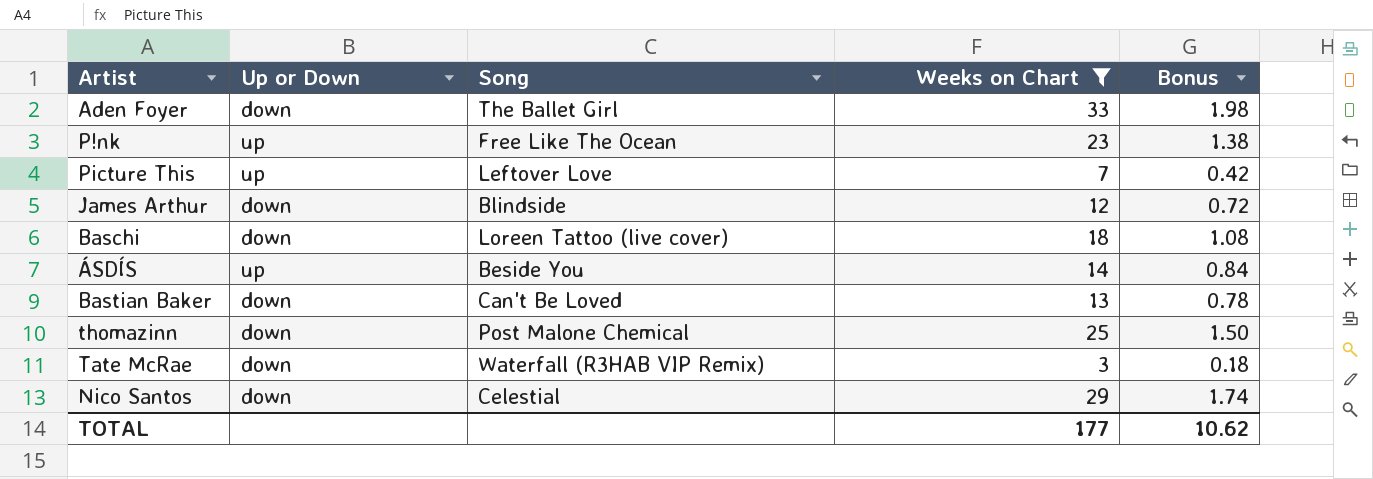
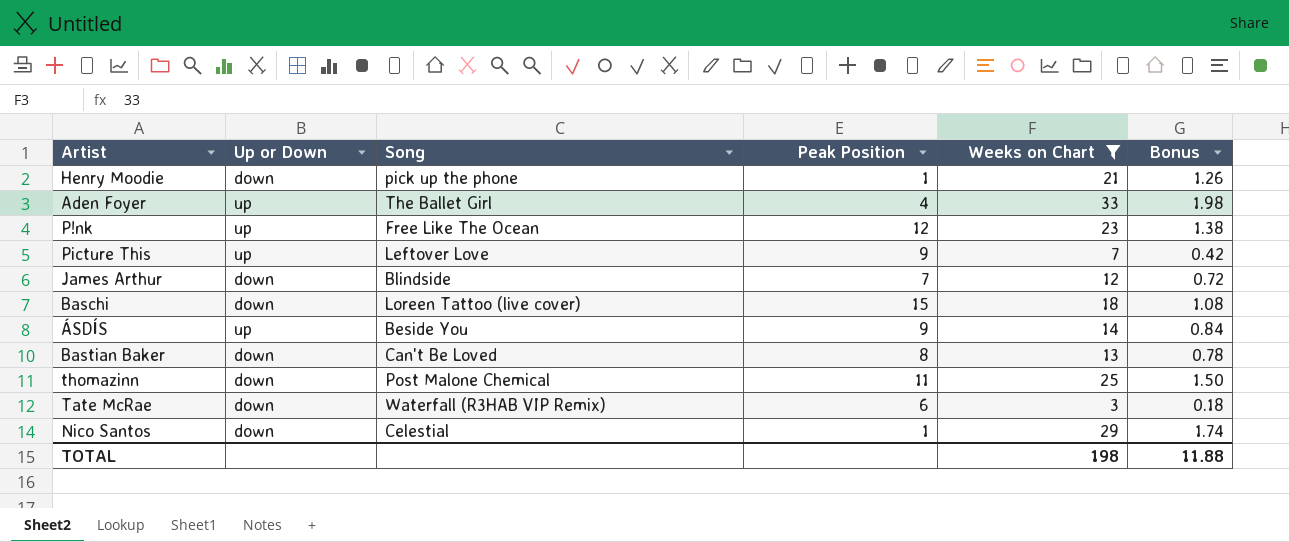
column Peak Position | position: none -> 4
row Henry Moodie: none -> down | pick up the phone | 1 | 21 | 1.26
Aden Foyer | Up or Down: down -> up
TOTAL | Weeks on Chart: 177 -> 198
TOTAL | Bonus: 10.62 -> 11.88

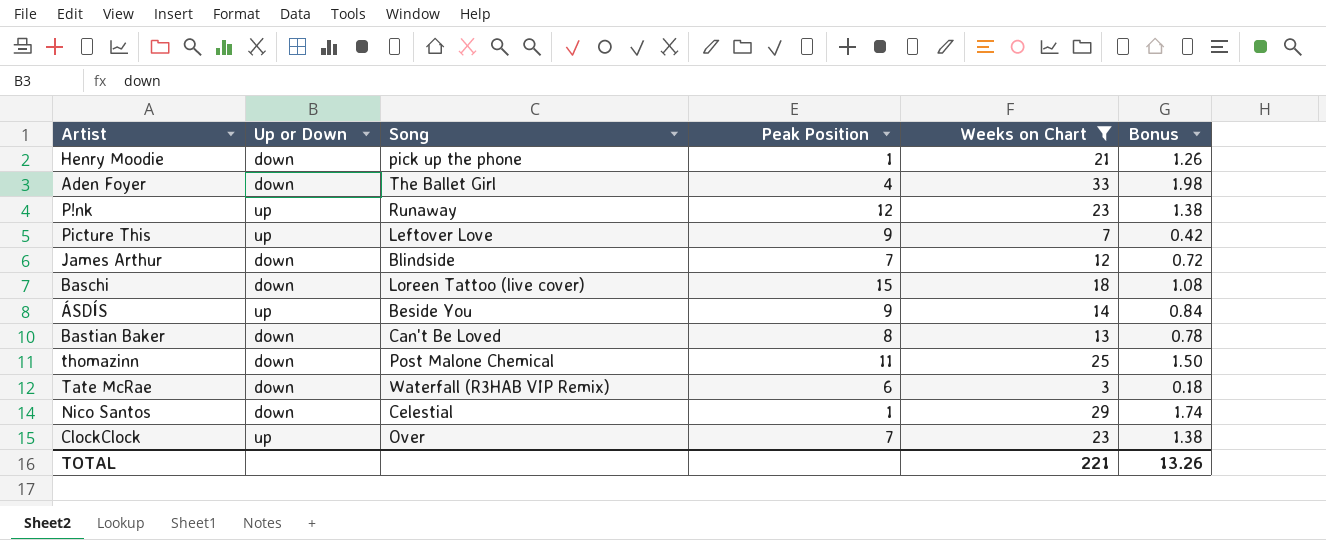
Aden Foyer | Up or Down: up -> down
P!nk | Song: Free Like The Ocean -> Runaway
row ClockClock: none -> up | Over | 7 | 23 | 1.38
TOTAL | Weeks on Chart: 198 -> 221
TOTAL | Bonus: 11.88 -> 13.26

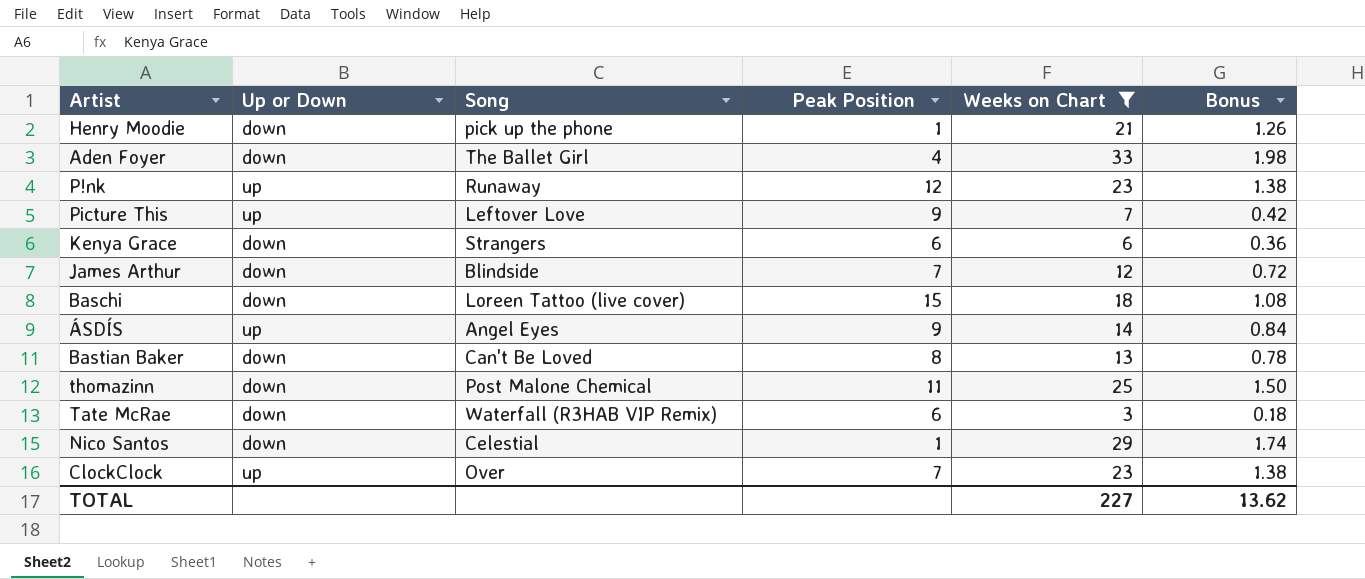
row Kenya Grace: none -> down | Strangers | 6 | 6 | 0.36
ÁSDÍS | Song: Beside You -> Angel Eyes
TOTAL | Weeks on Chart: 221 -> 227
TOTAL | Bonus: 13.26 -> 13.62

